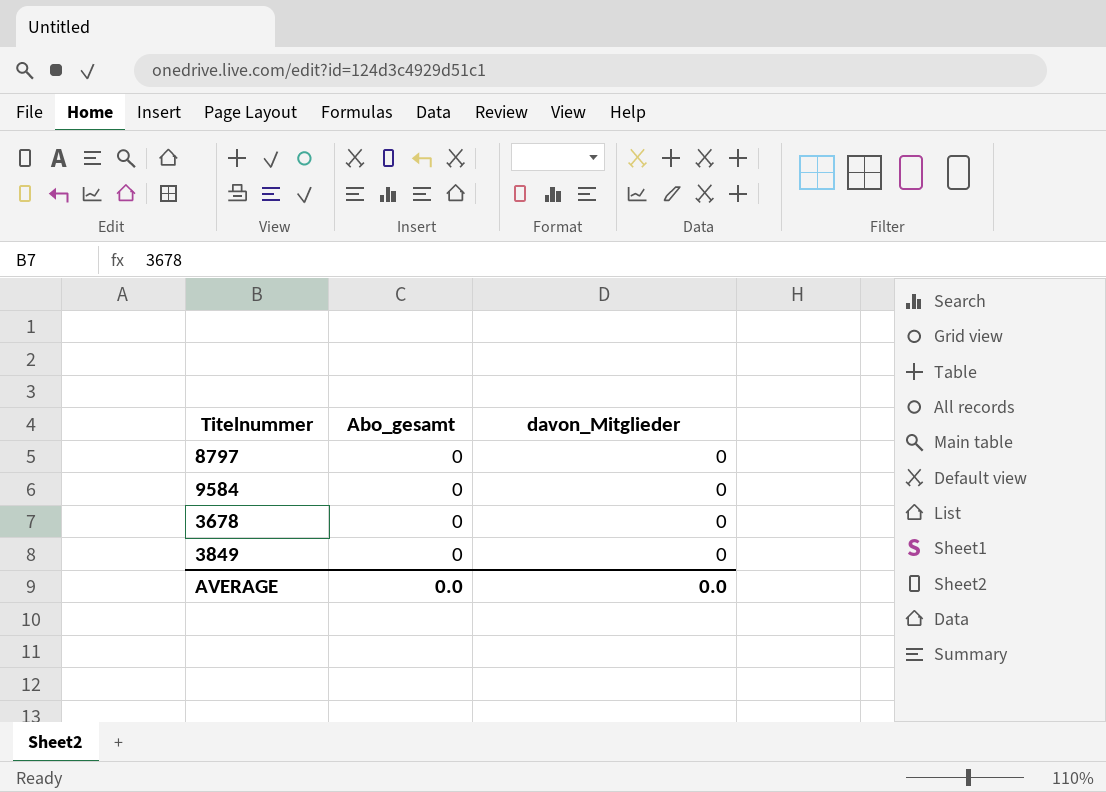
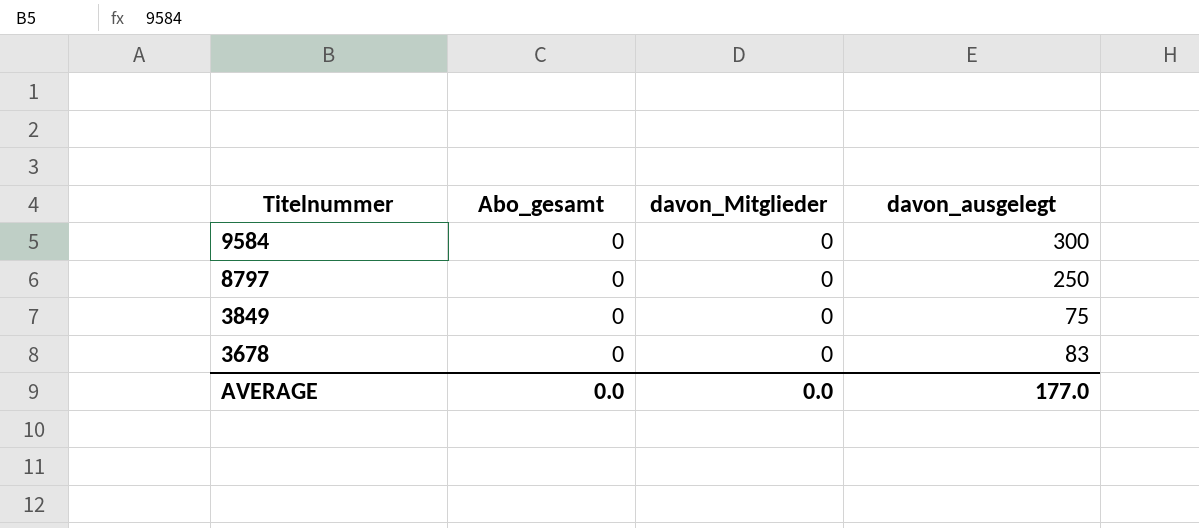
row order: none -> Titelnummer descending
column davon_ausgelegt | position: none -> 4

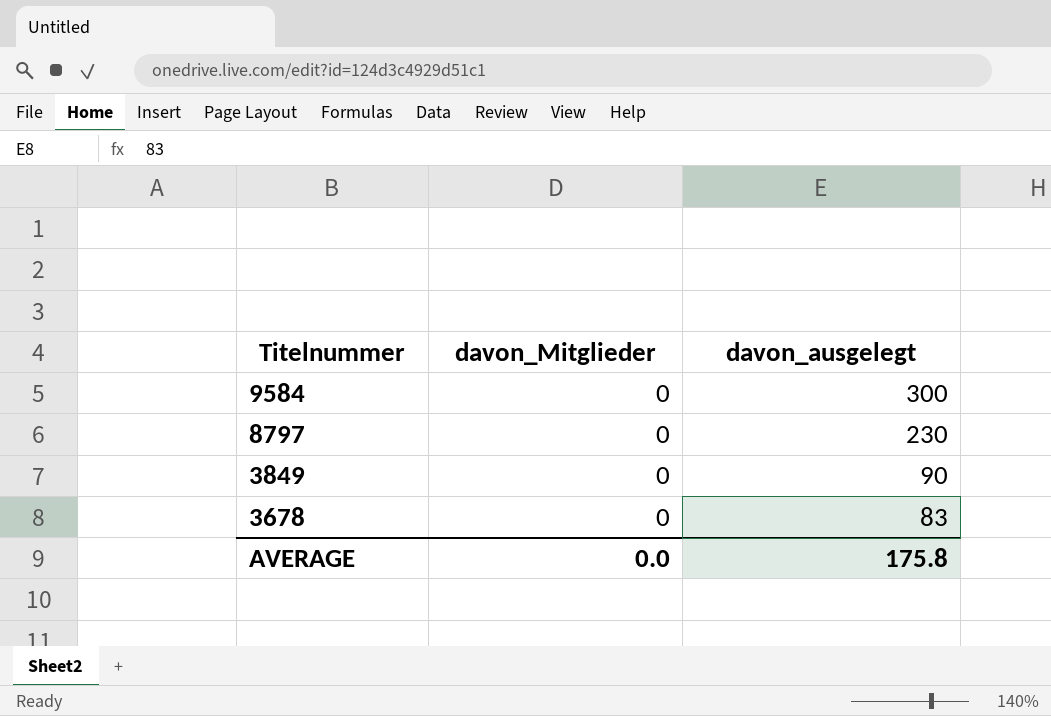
column Abo_gesamt | position: 2 -> none
8797 | davon_ausgelegt: 250 -> 230
3849 | davon_ausgelegt: 75 -> 90
AVERAGE | davon_ausgelegt: 177.0 -> 175.8

